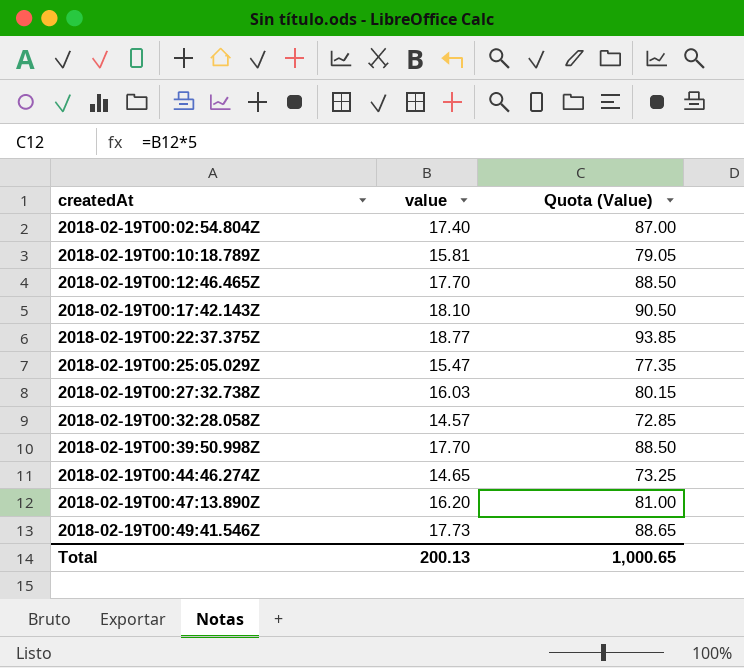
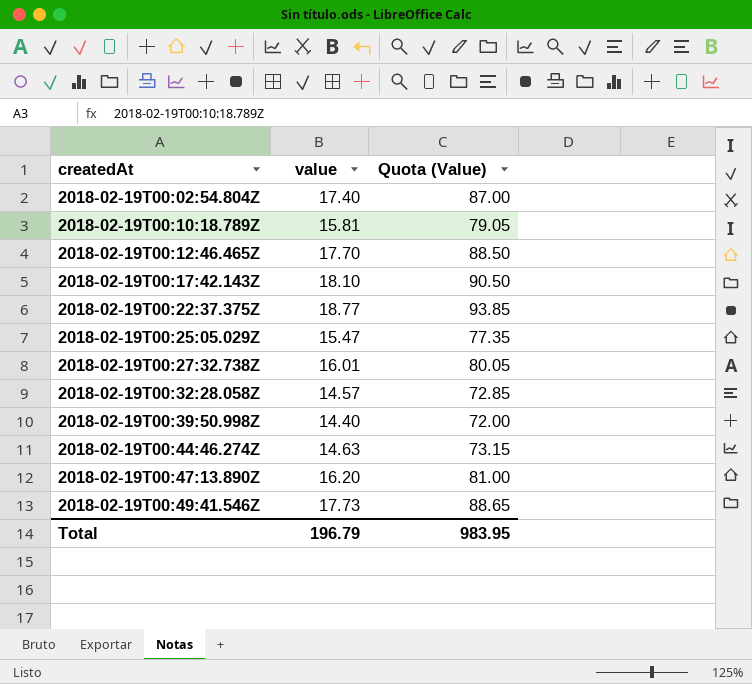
2018-02-19T00:27:32.738Z | value: 16.03 -> 16.01
2018-02-19T00:27:32.738Z | Quota (Value): 80.15 -> 80.05
2018-02-19T00:39:50.998Z | value: 17.70 -> 14.40
2018-02-19T00:39:50.998Z | Quota (Value): 88.50 -> 72.00
2018-02-19T00:44:46.274Z | value: 14.65 -> 14.63
2018-02-19T00:44:46.274Z | Quota (Value): 73.25 -> 73.15
Total | value: 200.13 -> 196.79
Total | Quota (Value): 1,000.65 -> 983.95

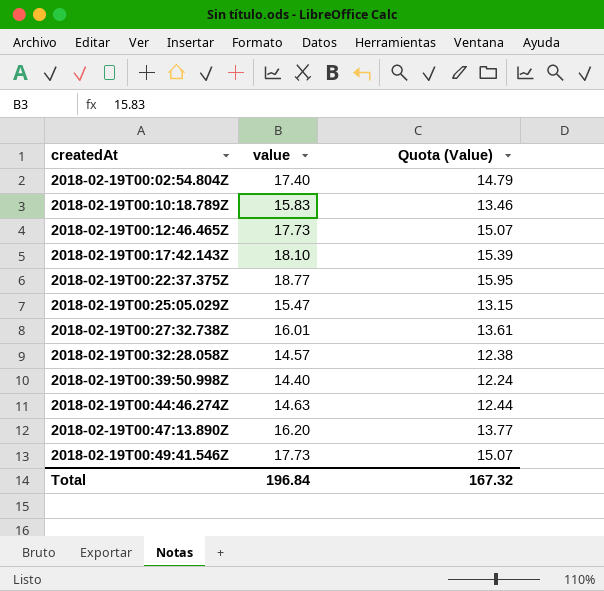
column Quota (Value) | formula: [value] * 5 -> [value] * 0.85
2018-02-19T00:10:18.789Z | value: 15.81 -> 15.83
2018-02-19T00:12:46.465Z | value: 17.70 -> 17.73
Total | value: 196.79 -> 196.84
Total | Quota (Value): 983.95 -> 167.32

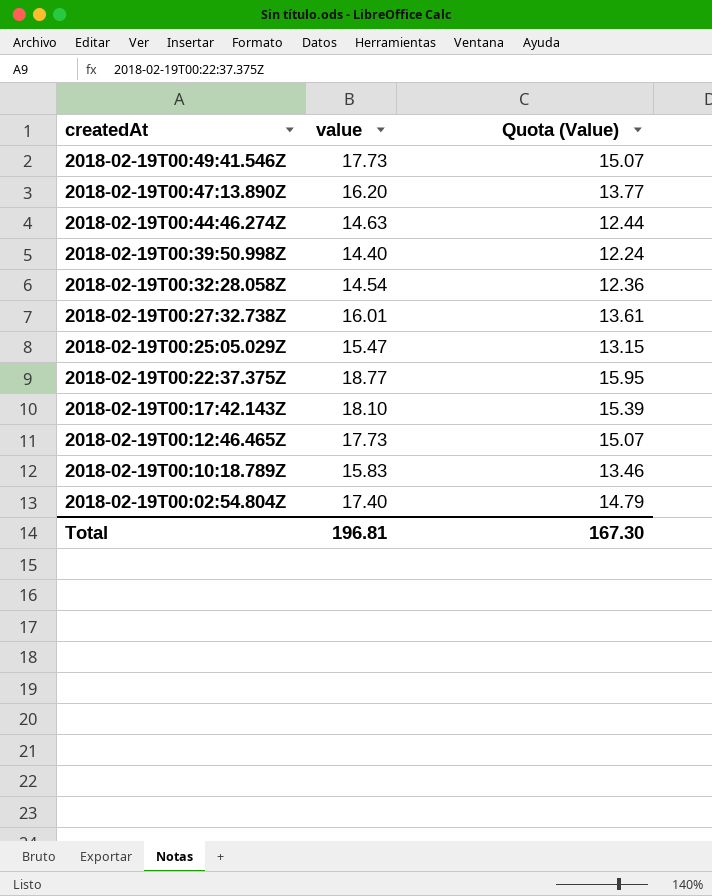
row order: createdAt ascending -> createdAt descending
2018-02-19T00:32:28.058Z | value: 14.57 -> 14.54
2018-02-19T00:32:28.058Z | Quota (Value): 12.38 -> 12.36
Total | value: 196.84 -> 196.81
Total | Quota (Value): 167.32 -> 167.30

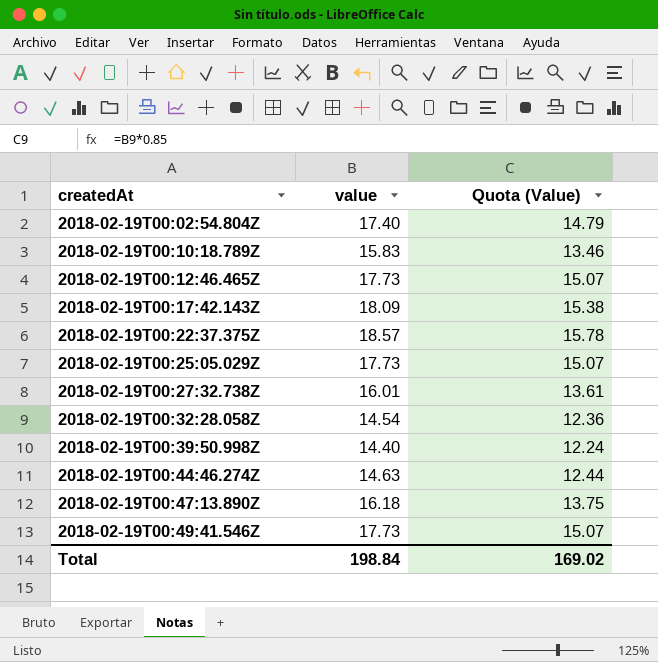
row order: createdAt descending -> createdAt ascending
2018-02-19T00:17:42.143Z | value: 18.10 -> 18.09
2018-02-19T00:17:42.143Z | Quota (Value): 15.39 -> 15.38
2018-02-19T00:22:37.375Z | value: 18.77 -> 18.57
2018-02-19T00:22:37.375Z | Quota (Value): 15.95 -> 15.78
2018-02-19T00:25:05.029Z | value: 15.47 -> 17.73
2018-02-19T00:25:05.029Z | Quota (Value): 13.15 -> 15.07
2018-02-19T00:47:13.890Z | value: 16.20 -> 16.18
2018-02-19T00:47:13.890Z | Quota (Value): 13.77 -> 13.75
Total | value: 196.81 -> 198.84
Total | Quota (Value): 167.30 -> 169.02

